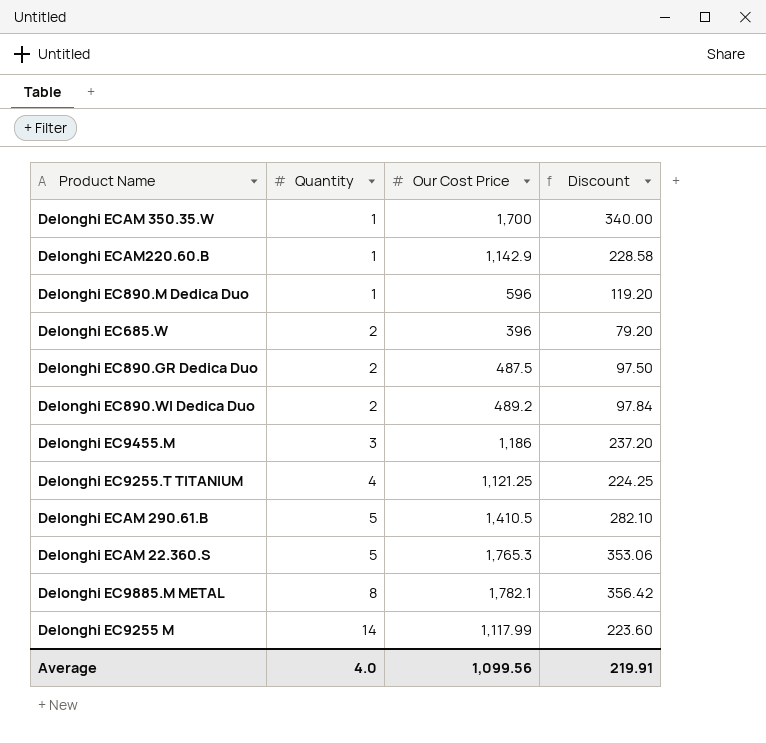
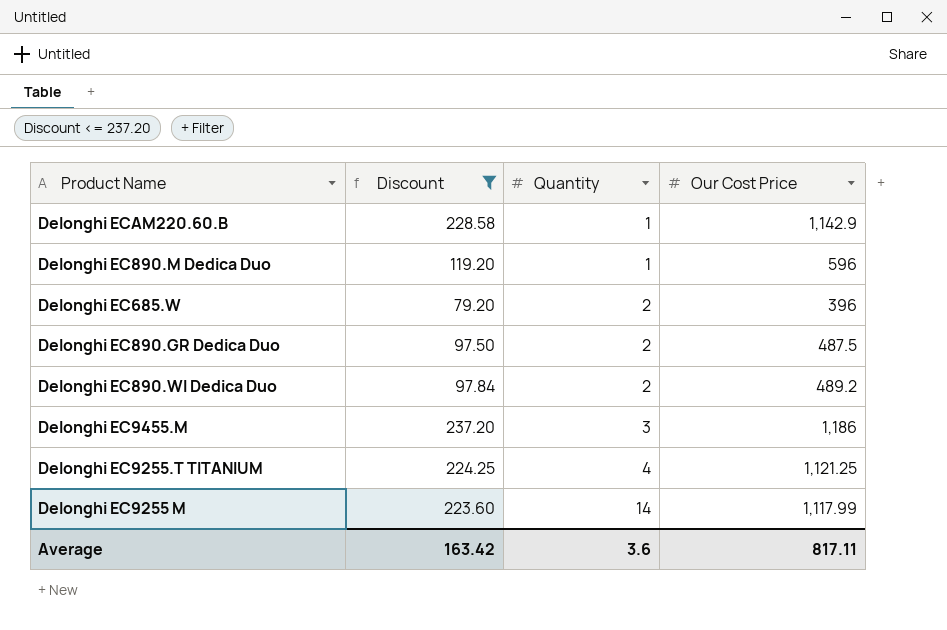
filter: none -> Discount <= 237.20
column Discount | position: 4 -> 2
Average | Discount: 219.91 -> 163.42
Average | Quantity: 4.0 -> 3.6
Average | Our Cost Price: 1,099.56 -> 817.11

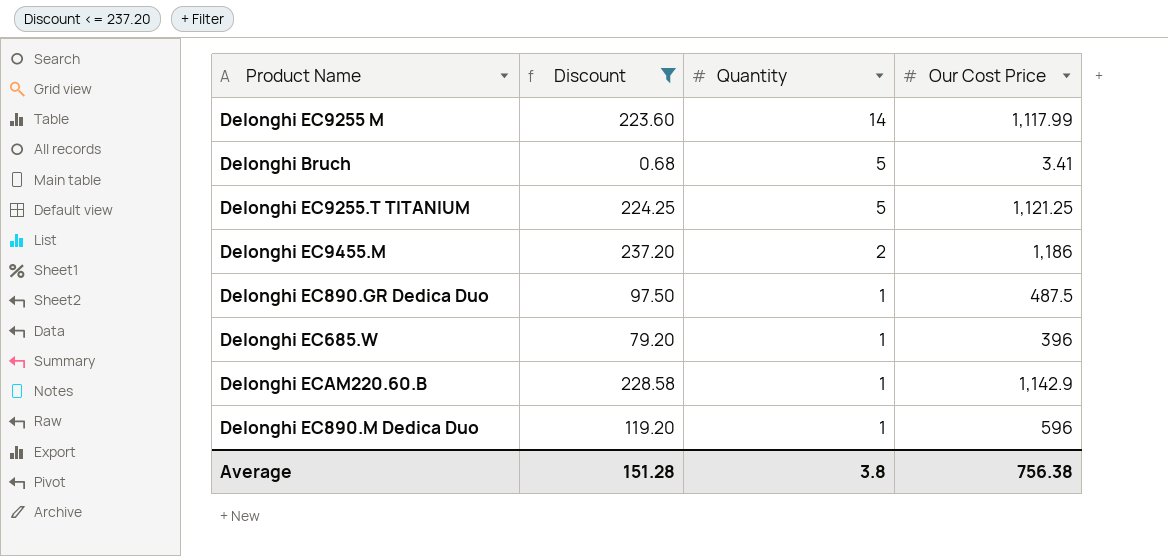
row order: Quantity ascending -> Quantity descending
row Delonghi EC890.WI Dedica Duo: 97.84 | 2 | 489.2 -> none
row Delonghi Bruch: none -> 0.68 | 5 | 3.41
Delonghi EC9255.T TITANIUM | Quantity: 4 -> 5
Delonghi EC9455.M | Quantity: 3 -> 2
Delonghi EC890.GR Dedica Duo | Quantity: 2 -> 1
Delonghi EC685.W | Quantity: 2 -> 1
Average | Discount: 163.42 -> 151.28
Average | Quantity: 3.6 -> 3.8
Average | Our Cost Price: 817.11 -> 756.38

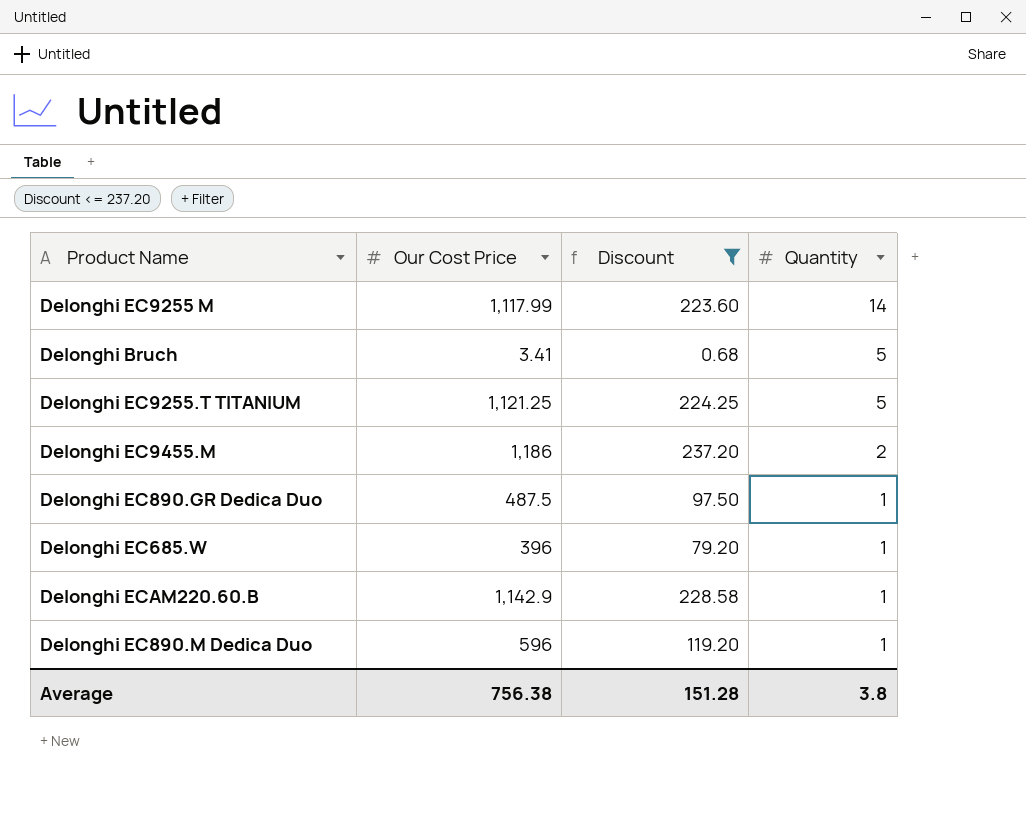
column Our Cost Price | position: 4 -> 2

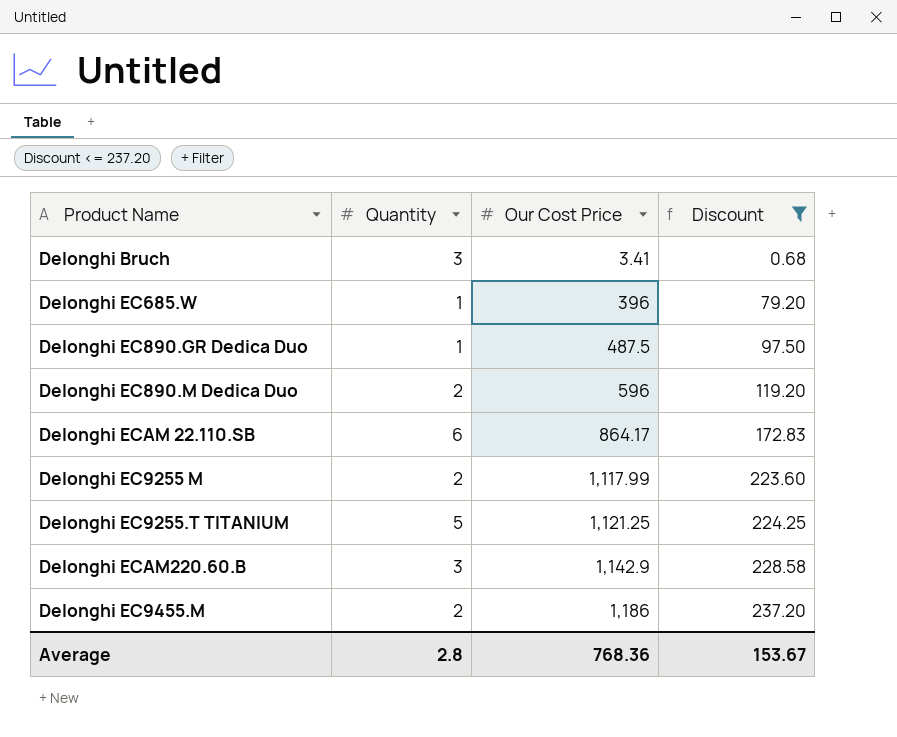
row order: Quantity descending -> Our Cost Price ascending
column Quantity | position: 4 -> 2
Delonghi Bruch | Quantity: 5 -> 3
Delonghi EC890.M Dedica Duo | Quantity: 1 -> 2
row Delonghi ECAM 22.110.SВ: none -> 6 | 864.17 | 172.83
Delonghi EC9255 M | Quantity: 14 -> 2
Delonghi ECAM220.60.B | Quantity: 1 -> 3
Average | Quantity: 3.8 -> 2.8
Average | Our Cost Price: 756.38 -> 768.36
Average | Discount: 151.28 -> 153.67

